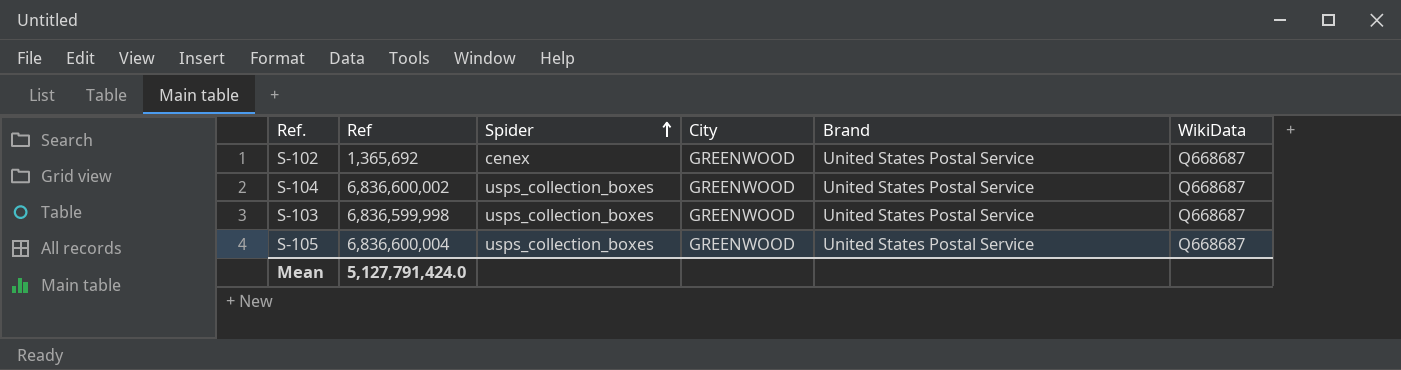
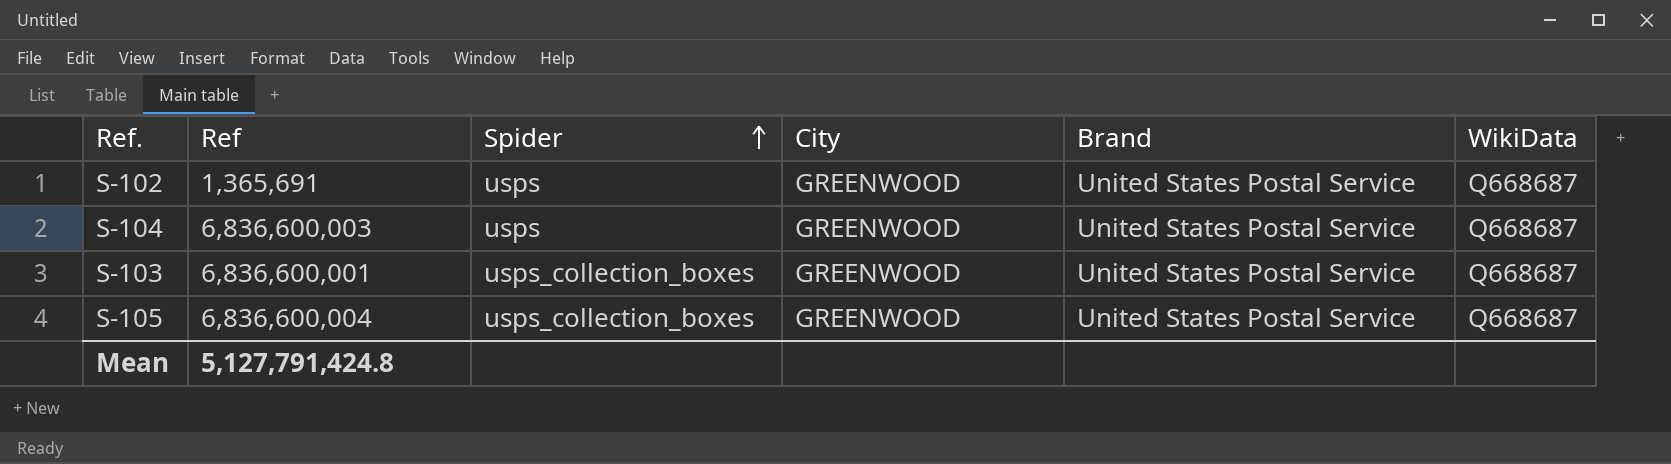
S-102 | Ref: 1,365,692 -> 1,365,691
S-102 | Spider: cenex -> usps
S-104 | Ref: 6,836,600,002 -> 6,836,600,003
S-104 | Spider: usps_collection_boxes -> usps
S-103 | Ref: 6,836,599,998 -> 6,836,600,001
Mean | Ref: 5,127,791,424.0 -> 5,127,791,424.8

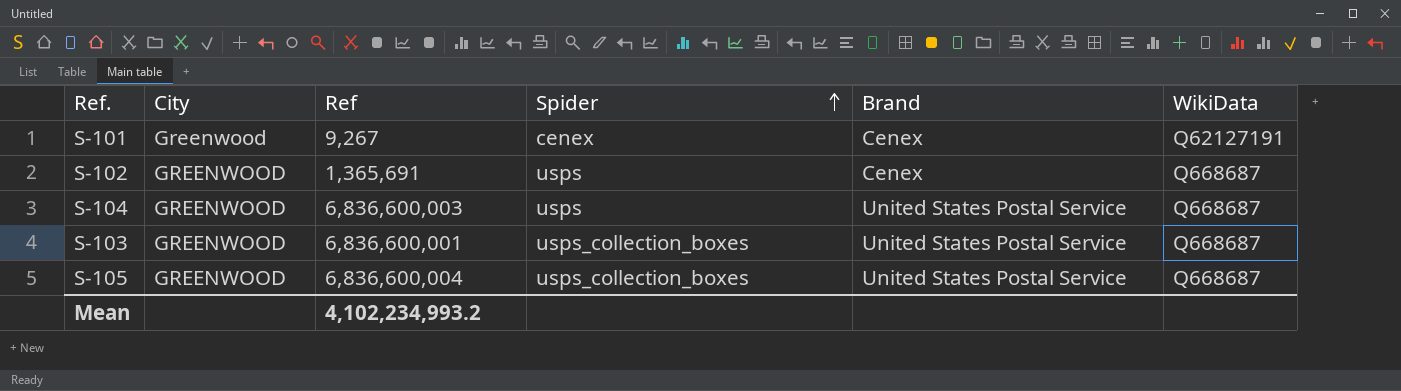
column City | position: 4 -> 2
row S-101: none -> Greenwood | 9,267 | cenex | Cenex | Q62127191
S-102 | Brand: United States Postal Service -> Cenex
Mean | Ref: 5,127,791,424.8 -> 4,102,234,993.2

